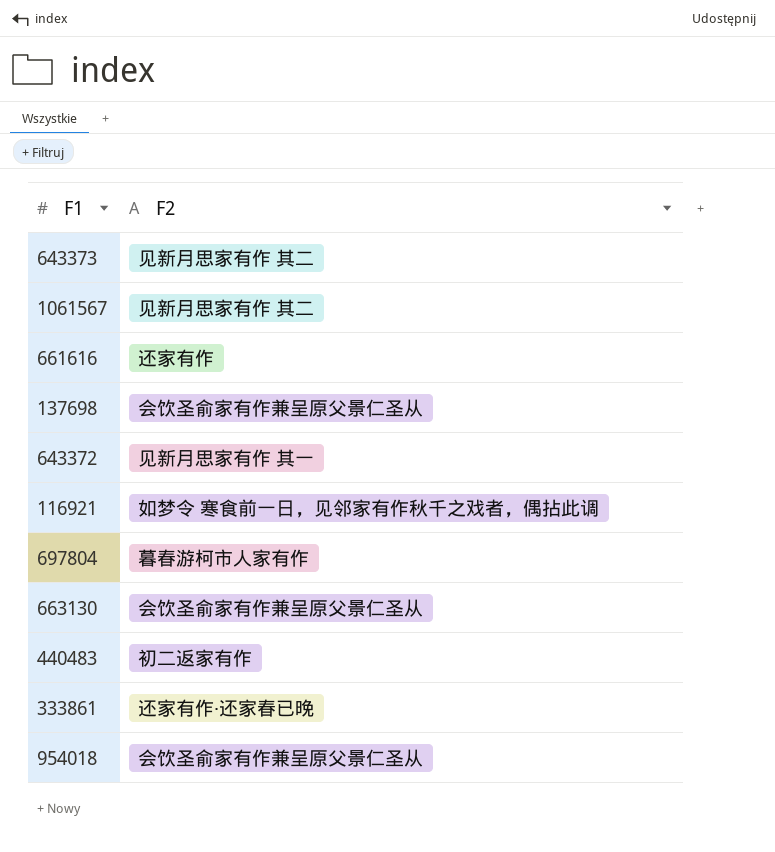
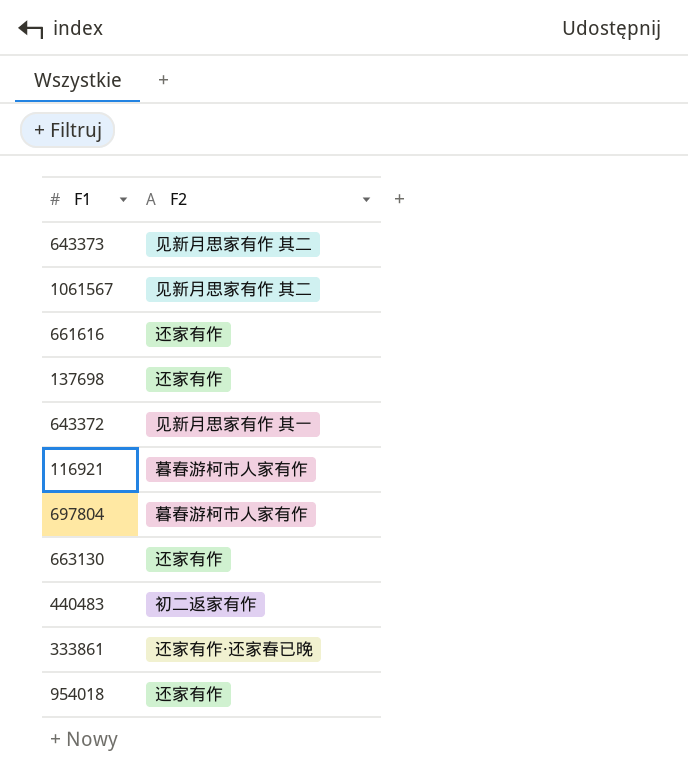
137698 | F2: 会饮圣俞家有作兼呈原父景仁圣从 -> 还家有作
116921 | F2: 如梦令 寒食前一日，见邻家有作秋千之戏者，偶拈此调 -> 暮春游柯市人家有作
663130 | F2: 会饮圣俞家有作兼呈原父景仁圣从 -> 还家有作
954018 | F2: 会饮圣俞家有作兼呈原父景仁圣从 -> 还家有作

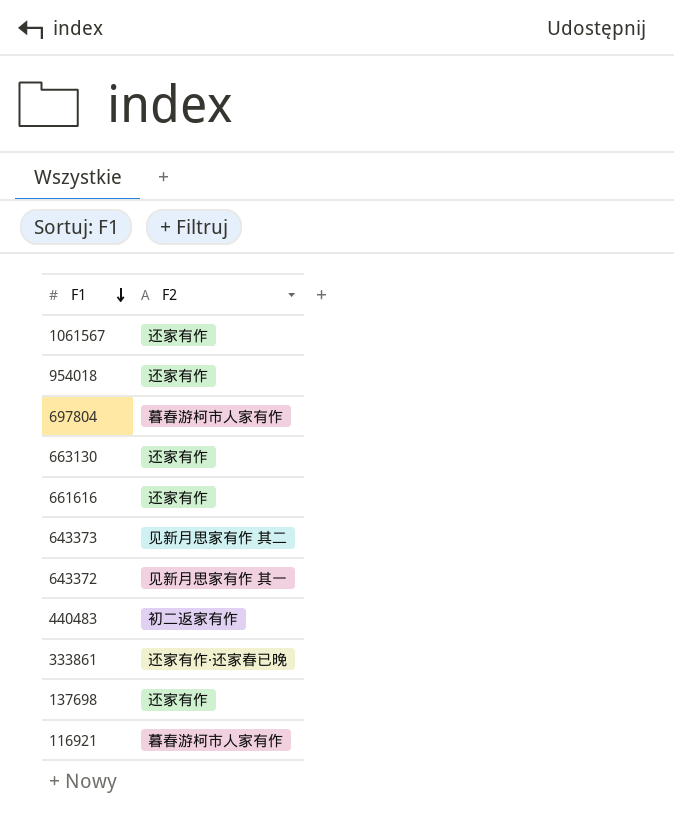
row order: none -> F1 descending
1061567 | F2: 见新月思家有作 其二 -> 还家有作

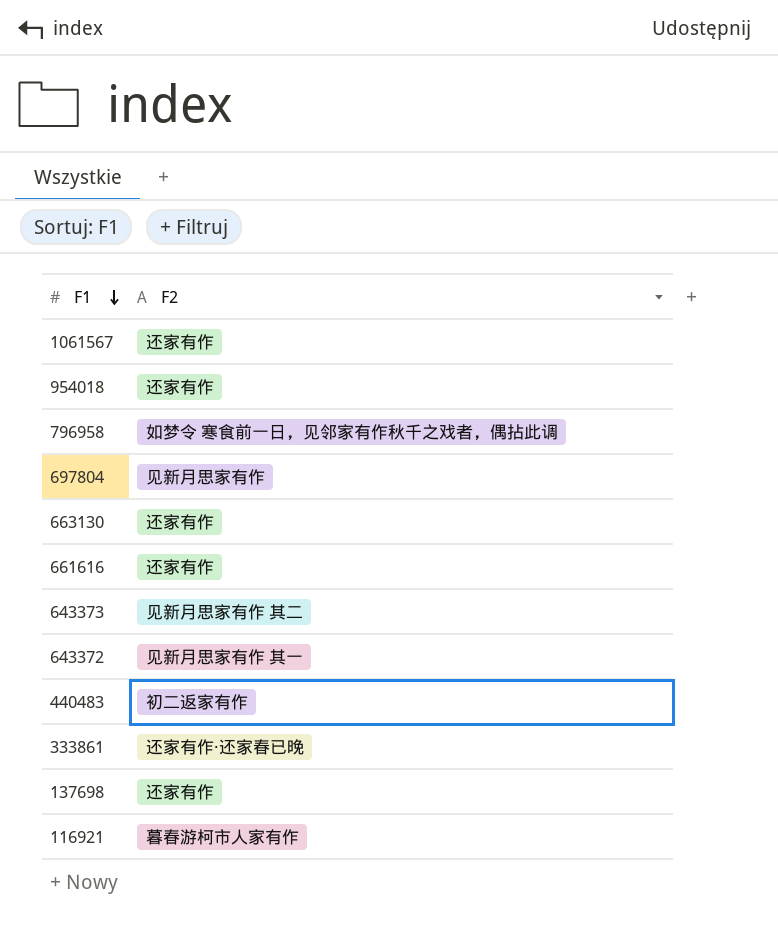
row 796958: none -> 如梦令 寒食前一日，见邻家有作秋千之戏者，偶拈此调
697804 | F2: 暮春游柯市人家有作 -> 见新月思家有作

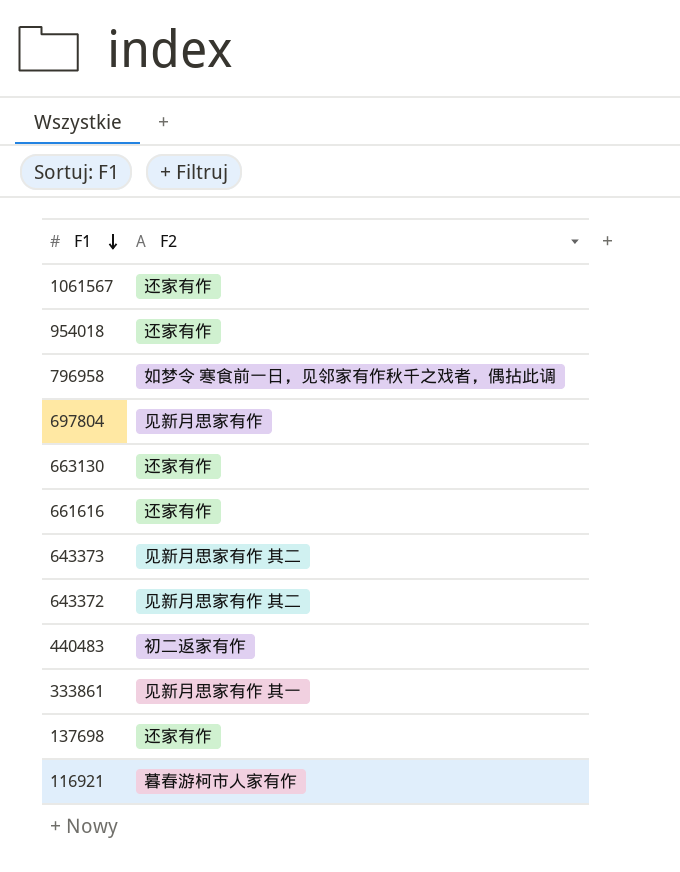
643372 | F2: 见新月思家有作 其一 -> 见新月思家有作 其二
333861 | F2: 还家有作·还家春已晚 -> 见新月思家有作 其一

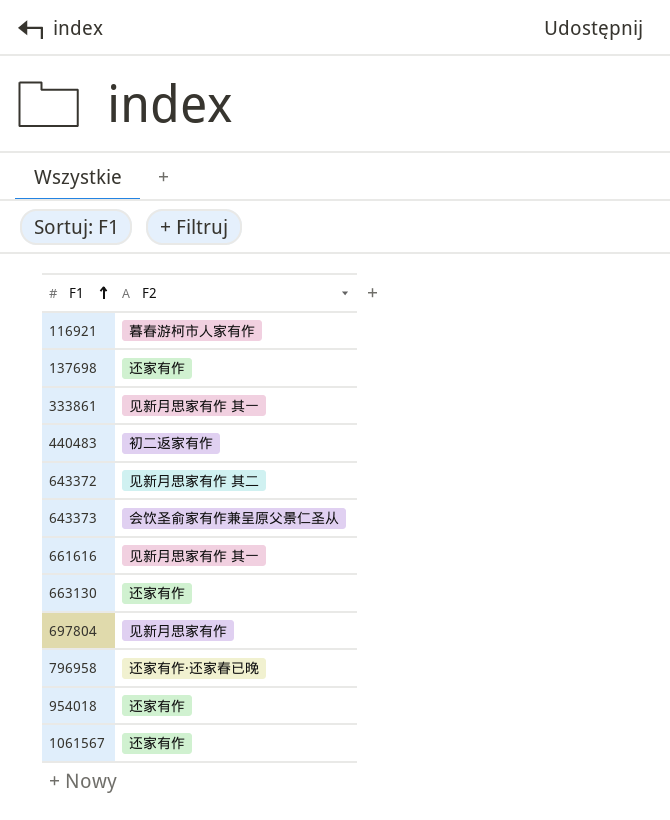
row order: F1 descending -> F1 ascending
643373 | F2: 见新月思家有作 其二 -> 会饮圣俞家有作兼呈原父景仁圣从
661616 | F2: 还家有作 -> 见新月思家有作 其一
796958 | F2: 如梦令 寒食前一日，见邻家有作秋千之戏者，偶拈此调 -> 还家有作·还家春已晚

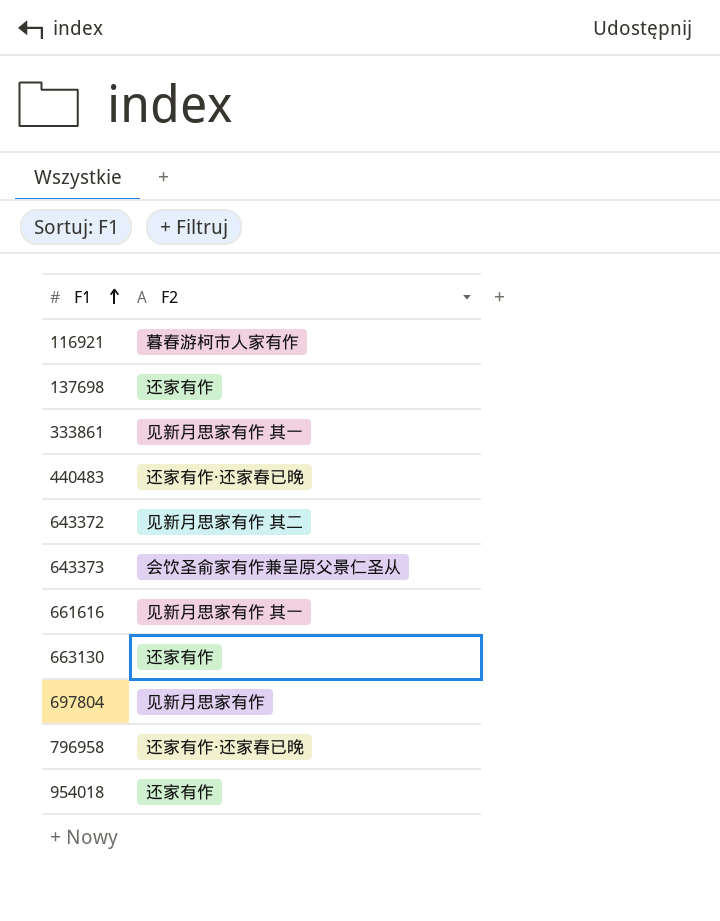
row 1061567: 还家有作 -> none
440483 | F2: 初二返家有作 -> 还家有作·还家春已晚

